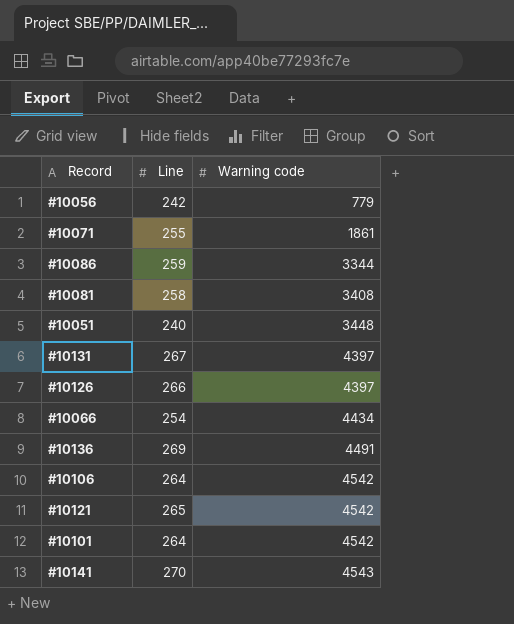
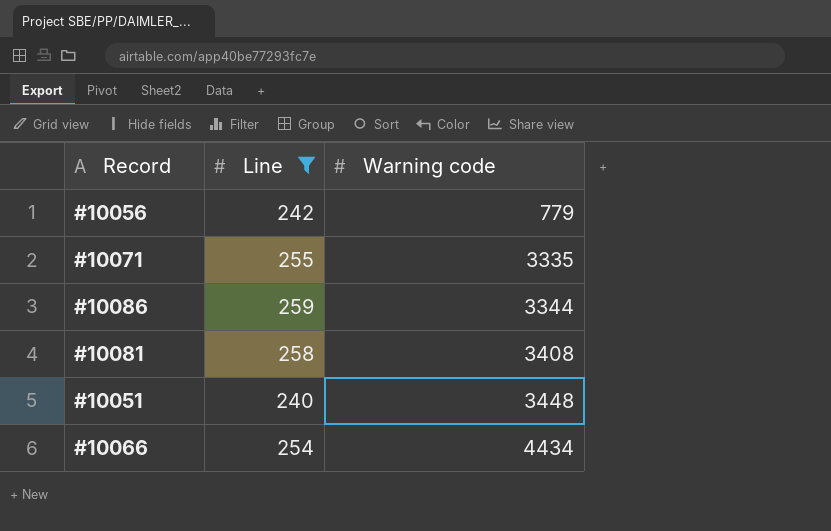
filter: none -> Line <= 259
#10071 | Warning code: 1861 -> 3335

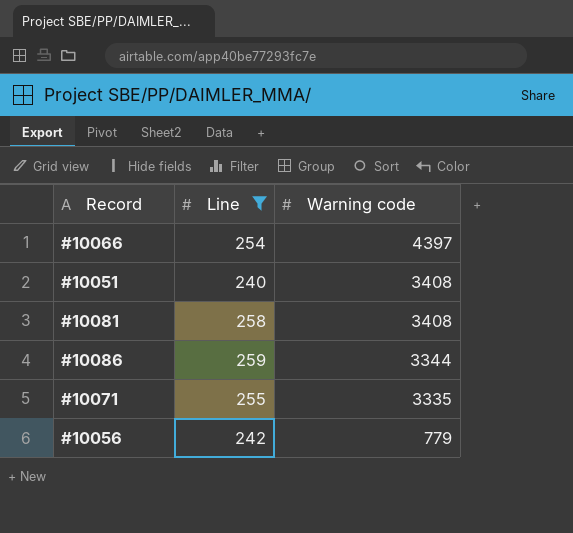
row order: Warning code ascending -> Warning code descending
#10066 | Warning code: 4434 -> 4397
#10051 | Warning code: 3448 -> 3408

